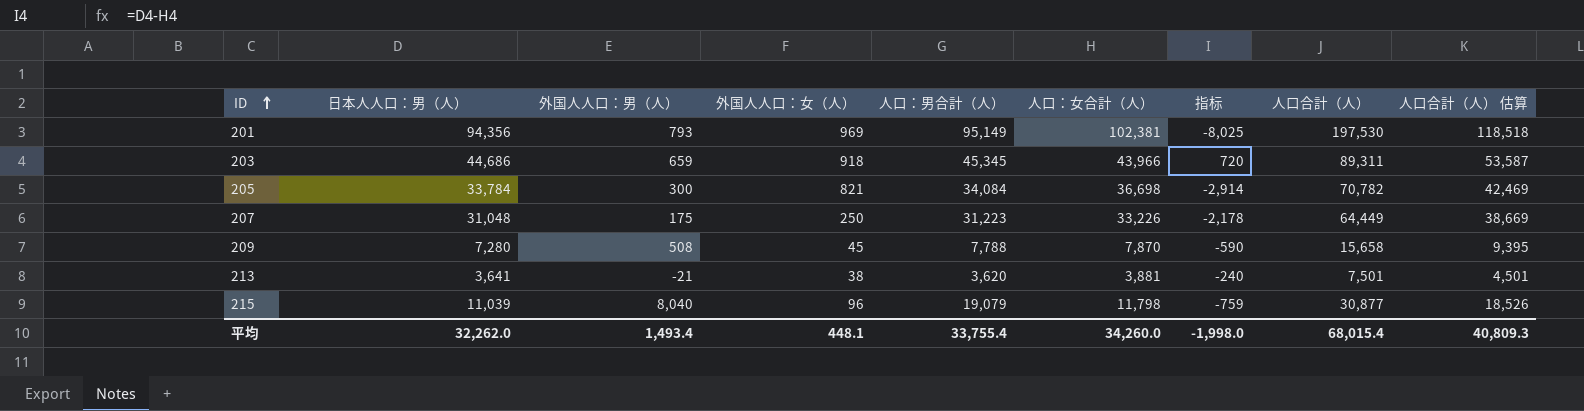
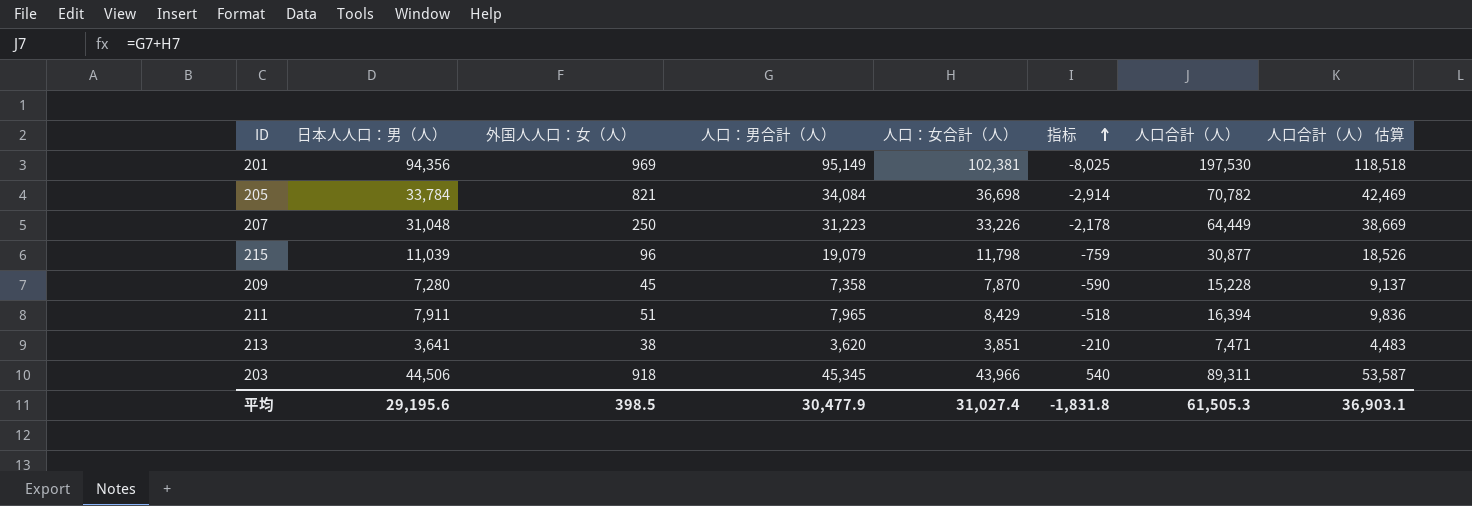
row order: ID ascending -> 指标 ascending
column 外国人人口：男（人） | formula: [人口：男合計（人）] - [日本人人口：男（人）] -> none
209 | 人口：男合計（人）: 7,788 -> 7,358
209 | 人口合計（人）: 15,658 -> 15,228
209 | 人口合計（人） 估算: 9,395 -> 9,137
row 211: none -> 7,911 | 51 | 7,965 | 8,429 | -518 | 16,394 | 9,836
213 | 人口：女合計（人）: 3,881 -> 3,851
213 | 指标: -240 -> -210
213 | 人口合計（人）: 7,501 -> 7,471
213 | 人口合計（人） 估算: 4,501 -> 4,483
203 | 日本人人口：男（人）: 44,686 -> 44,506
203 | 指标: 720 -> 540
平均 | 日本人人口：男（人）: 32,262.0 -> 29,195.6
平均 | 外国人人口：女（人）: 448.1 -> 398.5
平均 | 人口：男合計（人）: 33,755.4 -> 30,477.9
平均 | 人口：女合計（人）: 34,260.0 -> 31,027.4
平均 | 指标: -1,998.0 -> -1,831.8
平均 | 人口合計（人）: 68,015.4 -> 61,505.3
平均 | 人口合計（人） 估算: 40,809.3 -> 36,903.1

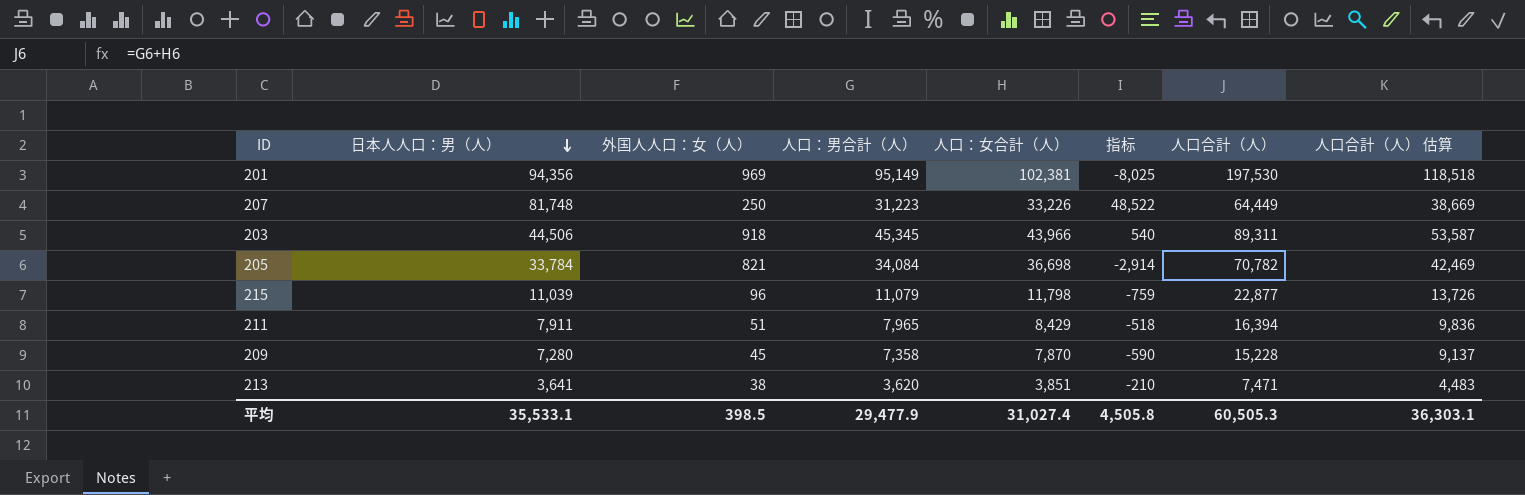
row order: 指标 ascending -> 日本人人口：男（人） descending
207 | 日本人人口：男（人）: 31,048 -> 81,748
207 | 指标: -2,178 -> 48,522
215 | 人口：男合計（人）: 19,079 -> 11,079
215 | 人口合計（人）: 30,877 -> 22,877
215 | 人口合計（人） 估算: 18,526 -> 13,726
平均 | 日本人人口：男（人）: 29,195.6 -> 35,533.1
平均 | 人口：男合計（人）: 30,477.9 -> 29,477.9
平均 | 指标: -1,831.8 -> 4,505.8
平均 | 人口合計（人）: 61,505.3 -> 60,505.3
平均 | 人口合計（人） 估算: 36,903.1 -> 36,303.1

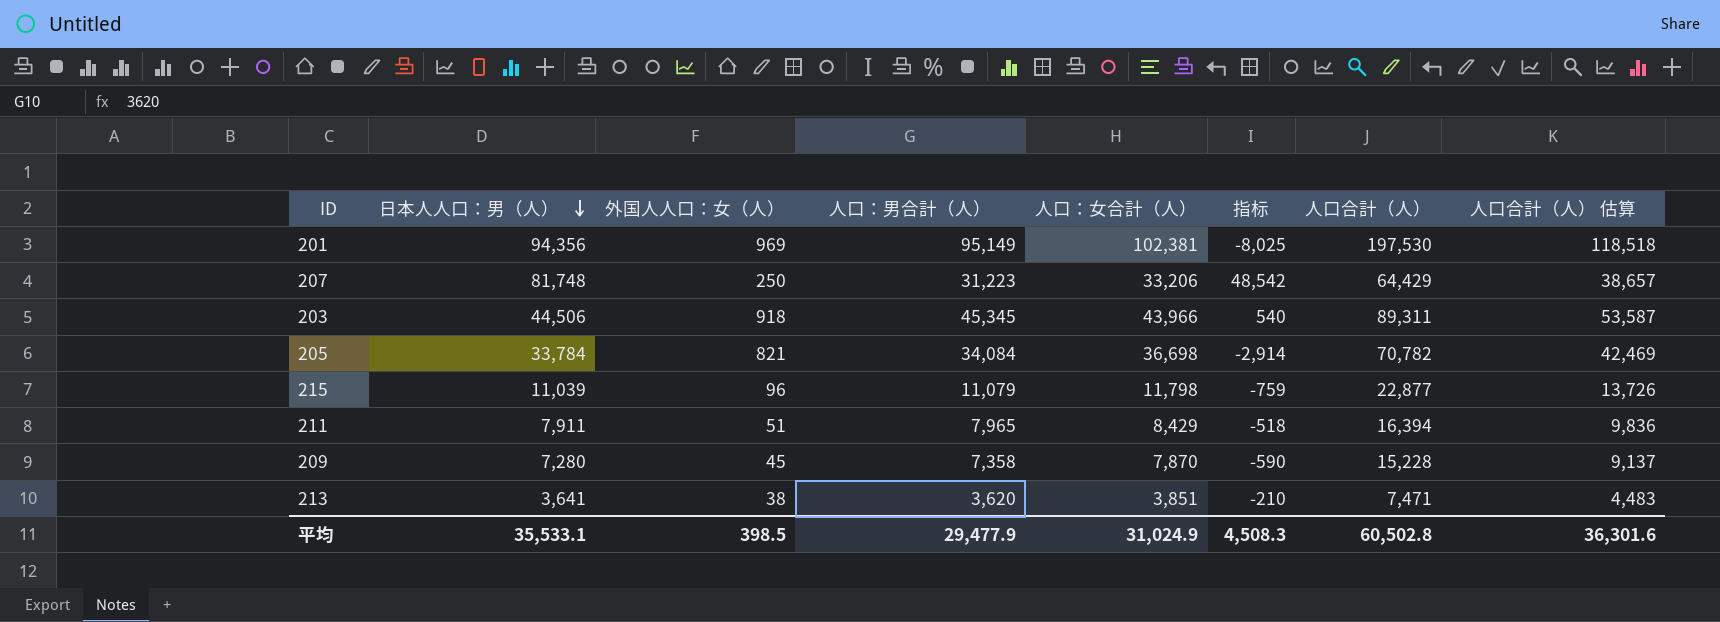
207 | 人口：女合計（人）: 33,226 -> 33,206
207 | 指标: 48,522 -> 48,542
207 | 人口合計（人）: 64,449 -> 64,429
207 | 人口合計（人） 估算: 38,669 -> 38,657
平均 | 人口：女合計（人）: 31,027.4 -> 31,024.9
平均 | 指标: 4,505.8 -> 4,508.3
平均 | 人口合計（人）: 60,505.3 -> 60,502.8
平均 | 人口合計（人） 估算: 36,303.1 -> 36,301.6

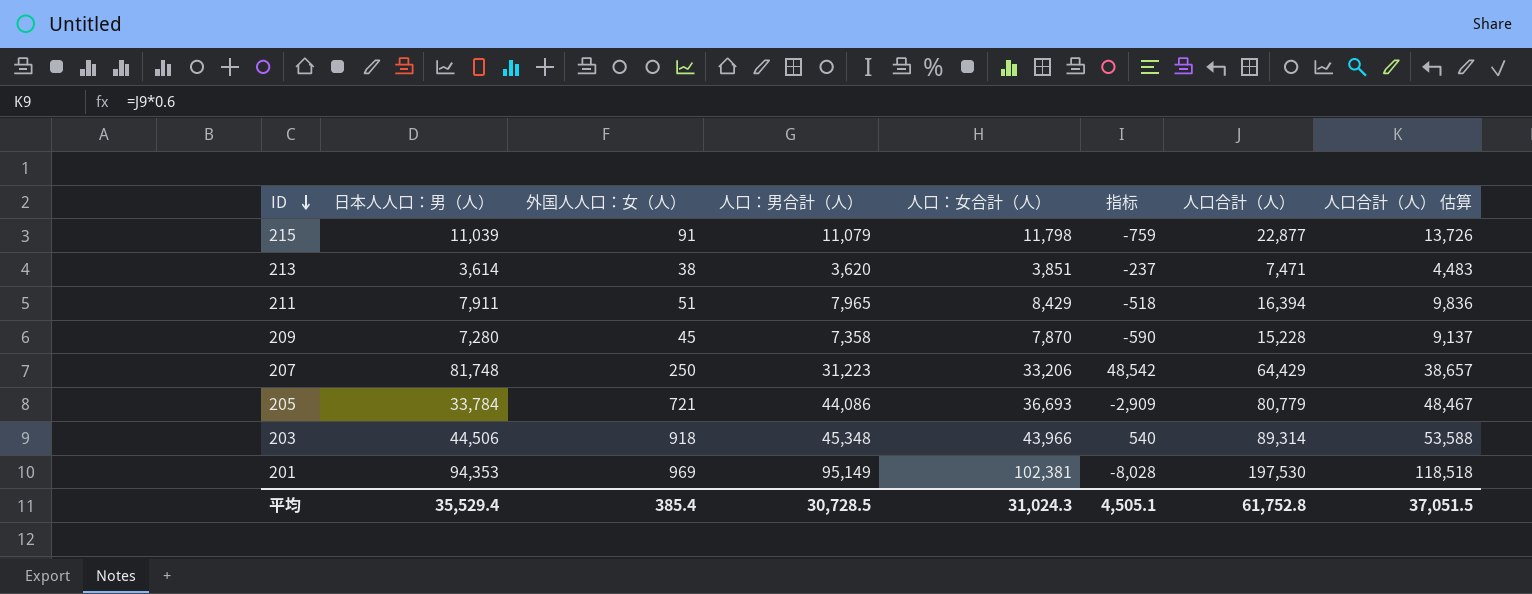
row order: 日本人人口：男（人） descending -> ID descending
215 | 外国人人口：女（人）: 96 -> 91
213 | 日本人人口：男（人）: 3,641 -> 3,614
213 | 指标: -210 -> -237
205 | 外国人人口：女（人）: 821 -> 721
205 | 人口：男合計（人）: 34,084 -> 44,086
205 | 人口：女合計（人）: 36,698 -> 36,693
205 | 指标: -2,914 -> -2,909
205 | 人口合計（人）: 70,782 -> 80,779
205 | 人口合計（人） 估算: 42,469 -> 48,467
203 | 人口：男合計（人）: 45,345 -> 45,348
203 | 人口合計（人）: 89,311 -> 89,314
203 | 人口合計（人） 估算: 53,587 -> 53,588
201 | 日本人人口：男（人）: 94,356 -> 94,353
201 | 指标: -8,025 -> -8,028
平均 | 日本人人口：男（人）: 35,533.1 -> 35,529.4
平均 | 外国人人口：女（人）: 398.5 -> 385.4
平均 | 人口：男合計（人）: 29,477.9 -> 30,728.5
平均 | 人口：女合計（人）: 31,024.9 -> 31,024.3
平均 | 指标: 4,508.3 -> 4,505.1
平均 | 人口合計（人）: 60,502.8 -> 61,752.8
平均 | 人口合計（人） 估算: 36,301.6 -> 37,051.5

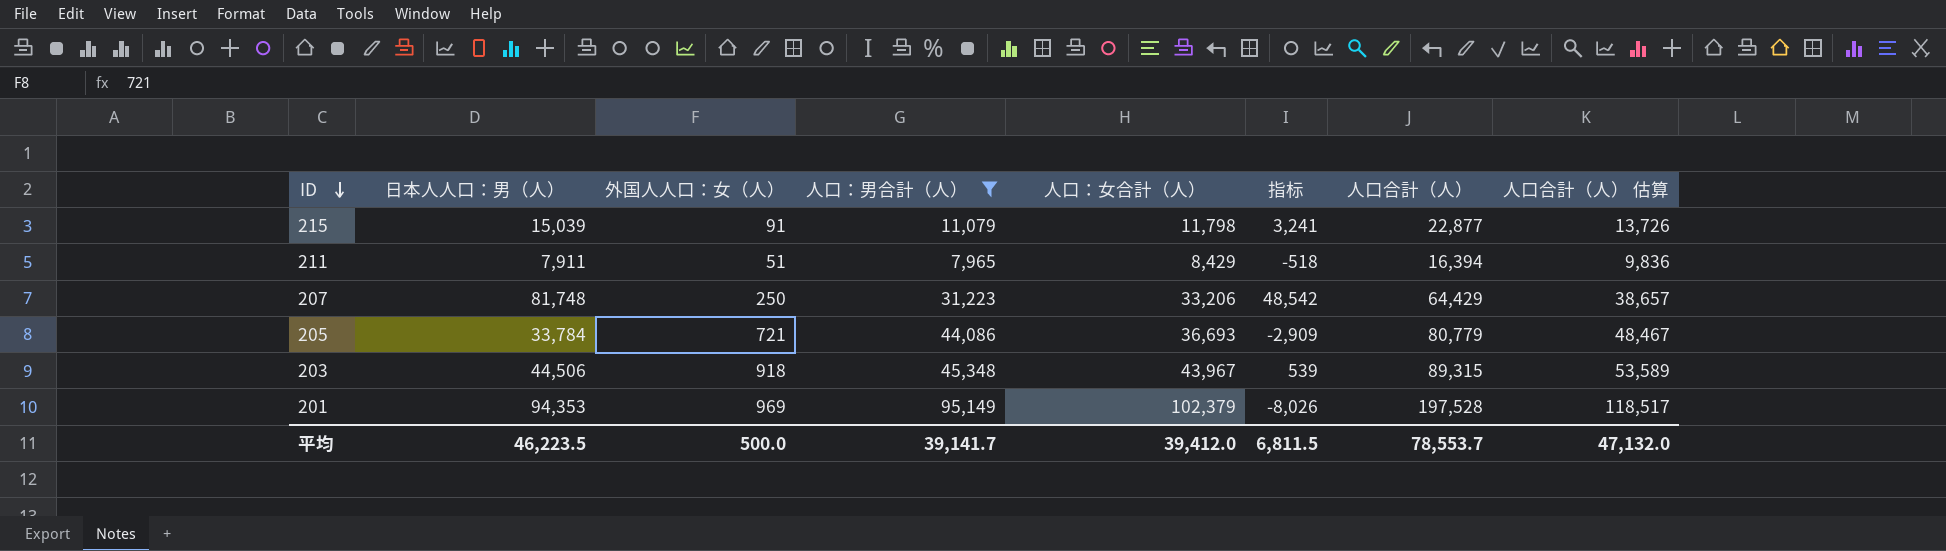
filter: none -> 人口：男合計（人） >= 7,965
215 | 日本人人口：男（人）: 11,039 -> 15,039
215 | 指标: -759 -> 3,241
203 | 人口：女合計（人）: 43,966 -> 43,967
203 | 指标: 540 -> 539
203 | 人口合計（人）: 89,314 -> 89,315
203 | 人口合計（人） 估算: 53,588 -> 53,589
201 | 人口：女合計（人）: 102,381 -> 102,379
201 | 指标: -8,028 -> -8,026
201 | 人口合計（人）: 197,530 -> 197,528
201 | 人口合計（人） 估算: 118,518 -> 118,517
平均 | 日本人人口：男（人）: 35,529.4 -> 46,223.5
平均 | 外国人人口：女（人）: 385.4 -> 500.0
平均 | 人口：男合計（人）: 30,728.5 -> 39,141.7
平均 | 人口：女合計（人）: 31,024.3 -> 39,412.0
平均 | 指标: 4,505.1 -> 6,811.5
平均 | 人口合計（人）: 61,752.8 -> 78,553.7
平均 | 人口合計（人） 估算: 37,051.5 -> 47,132.0

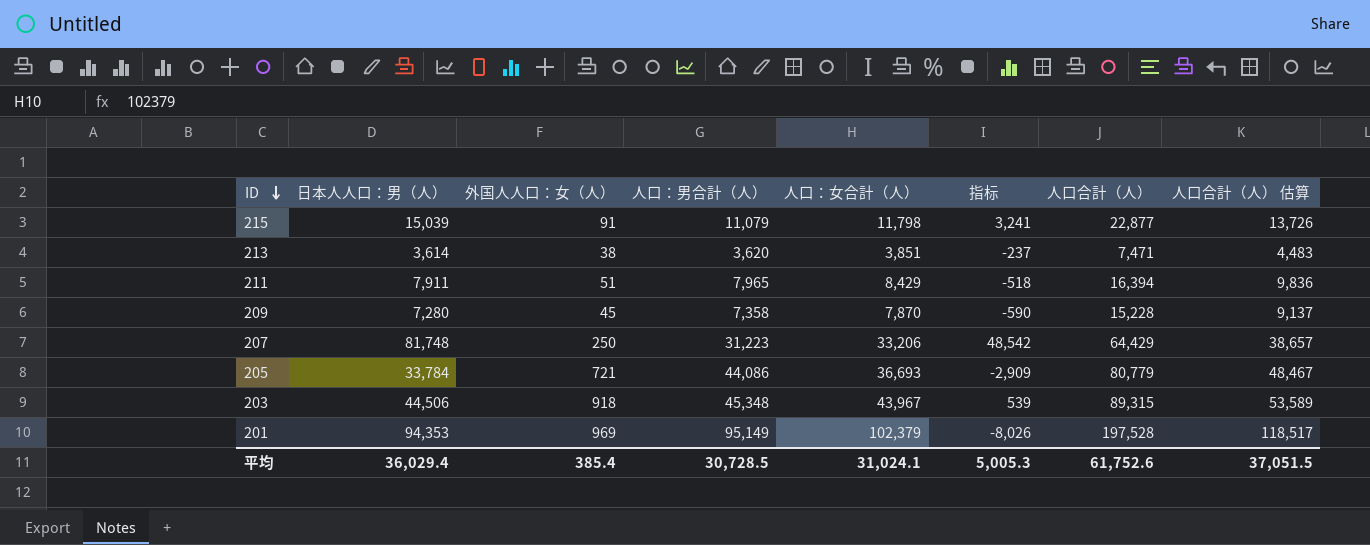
filter: 人口：男合計（人） >= 7,965 -> none
平均 | 日本人人口：男（人）: 46,223.5 -> 36,029.4
平均 | 外国人人口：女（人）: 500.0 -> 385.4
平均 | 人口：男合計（人）: 39,141.7 -> 30,728.5
平均 | 人口：女合計（人）: 39,412.0 -> 31,024.1
平均 | 指标: 6,811.5 -> 5,005.3
平均 | 人口合計（人）: 78,553.7 -> 61,752.6
平均 | 人口合計（人） 估算: 47,132.0 -> 37,051.5

